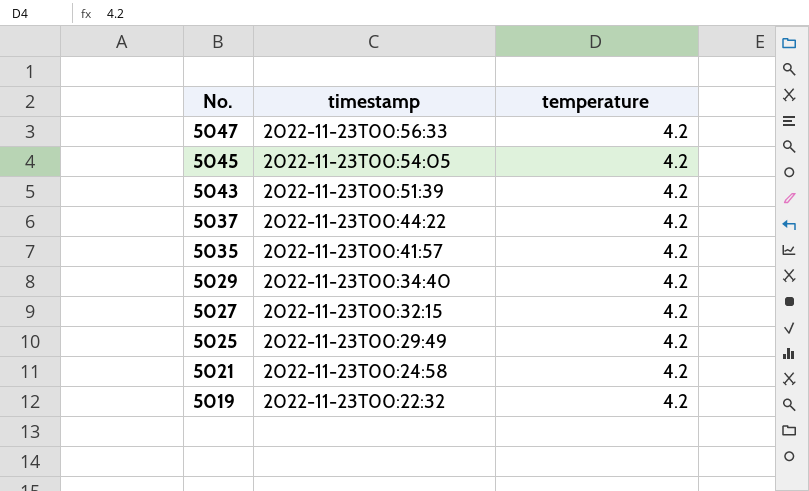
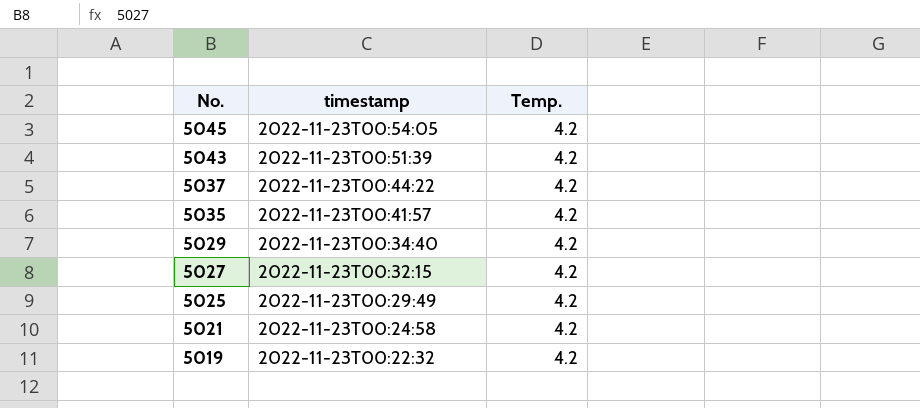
column name: temperature -> Temp.
row 5047: 2022-11-23T00:56:33 | 4.2 -> none

